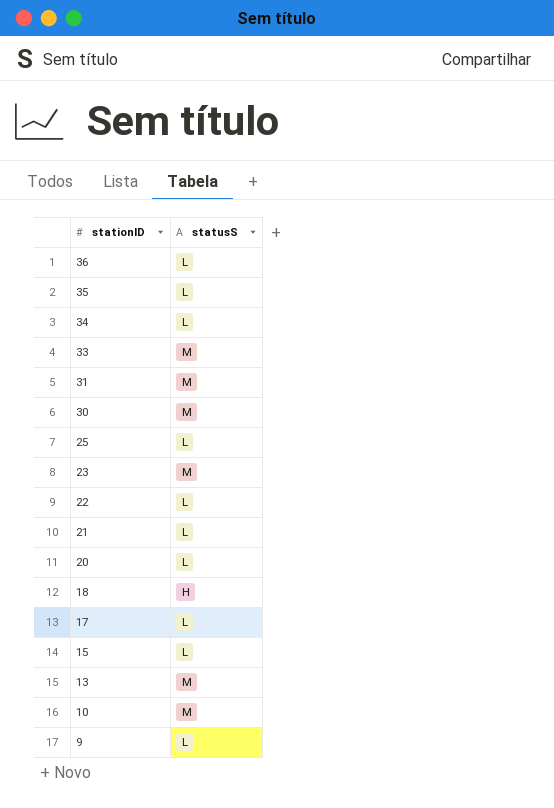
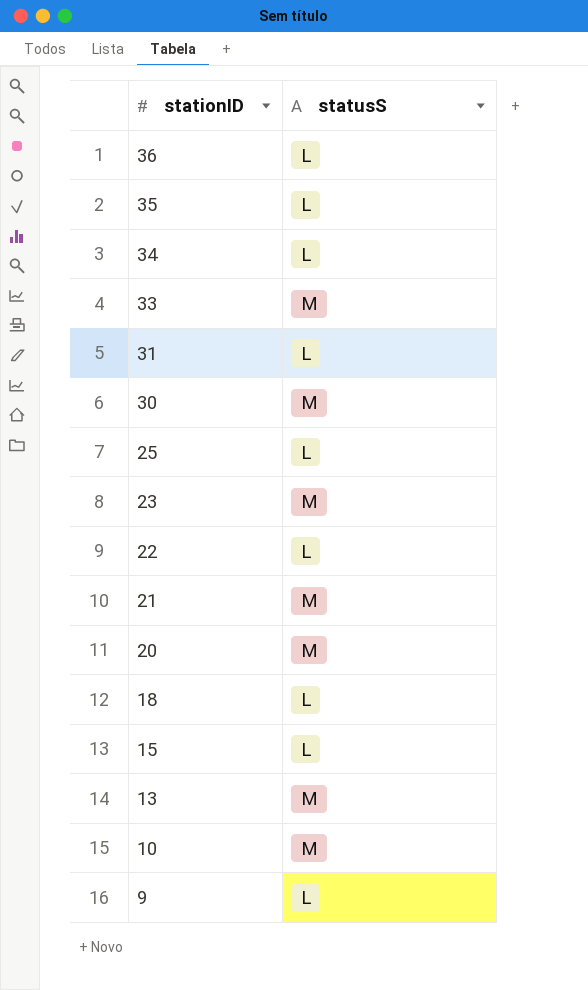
row 17: L -> none
31 | statusS: M -> L
21 | statusS: L -> M
20 | statusS: L -> M
18 | statusS: H -> L

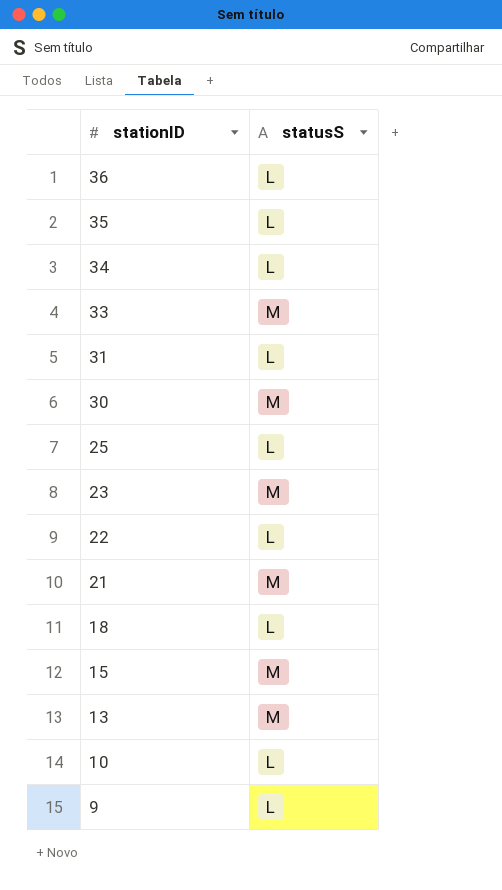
row 20: M -> none
15 | statusS: L -> M
10 | statusS: M -> L

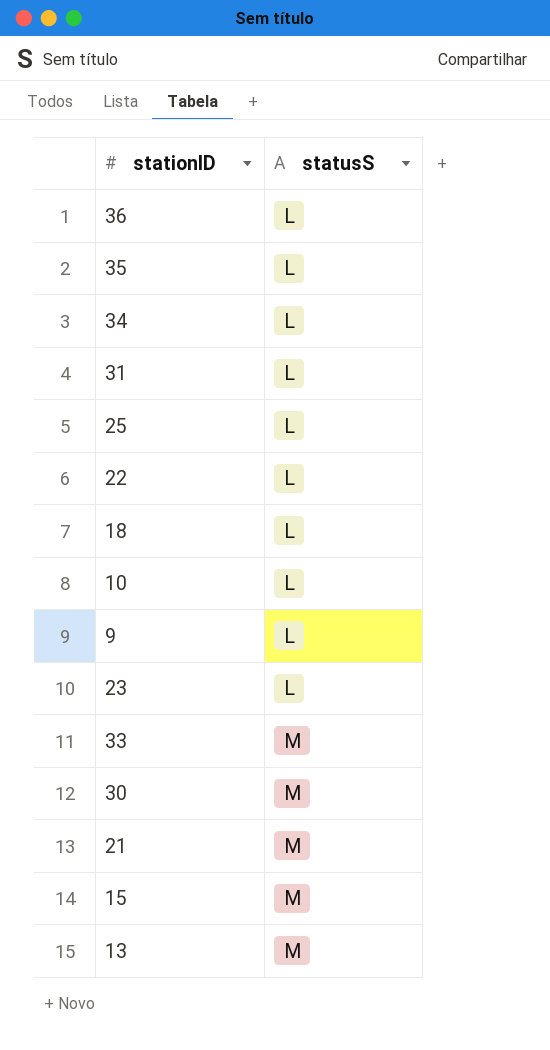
row order: stationID descending -> statusS ascending
23 | statusS: M -> L

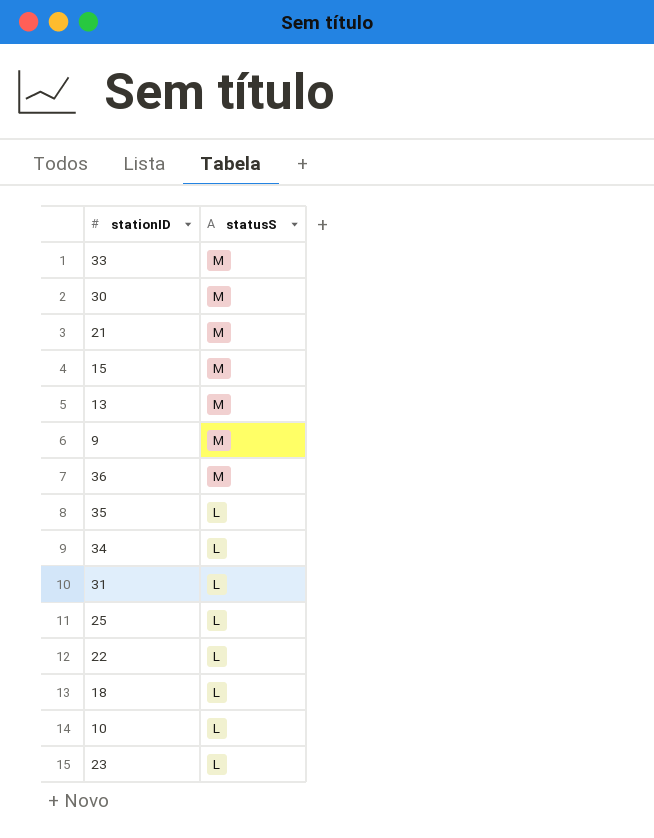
row order: statusS ascending -> statusS descending
9 | statusS: L -> M
36 | statusS: L -> M

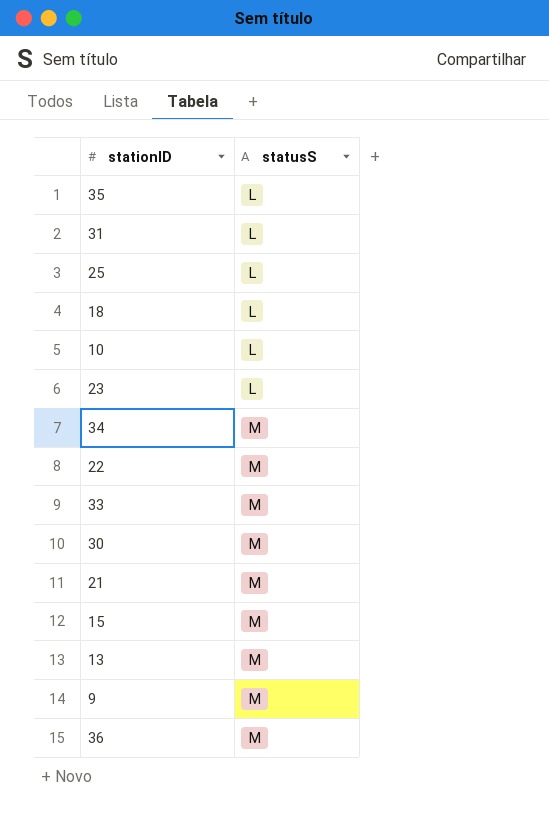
row order: statusS descending -> statusS ascending
34 | statusS: L -> M
22 | statusS: L -> M

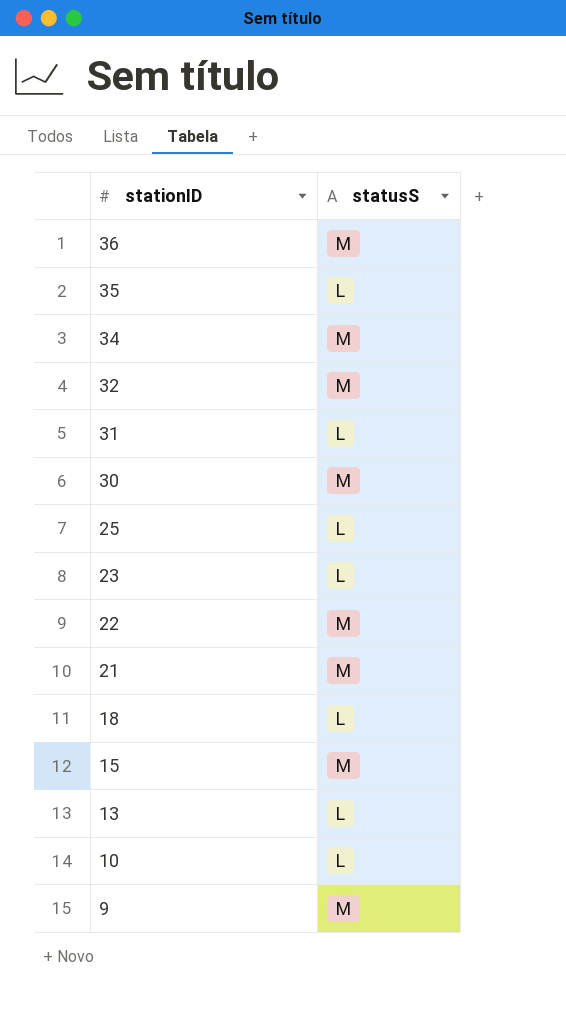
row order: statusS ascending -> stationID descending
row 33: M -> none
row 32: none -> M
13 | statusS: M -> L

